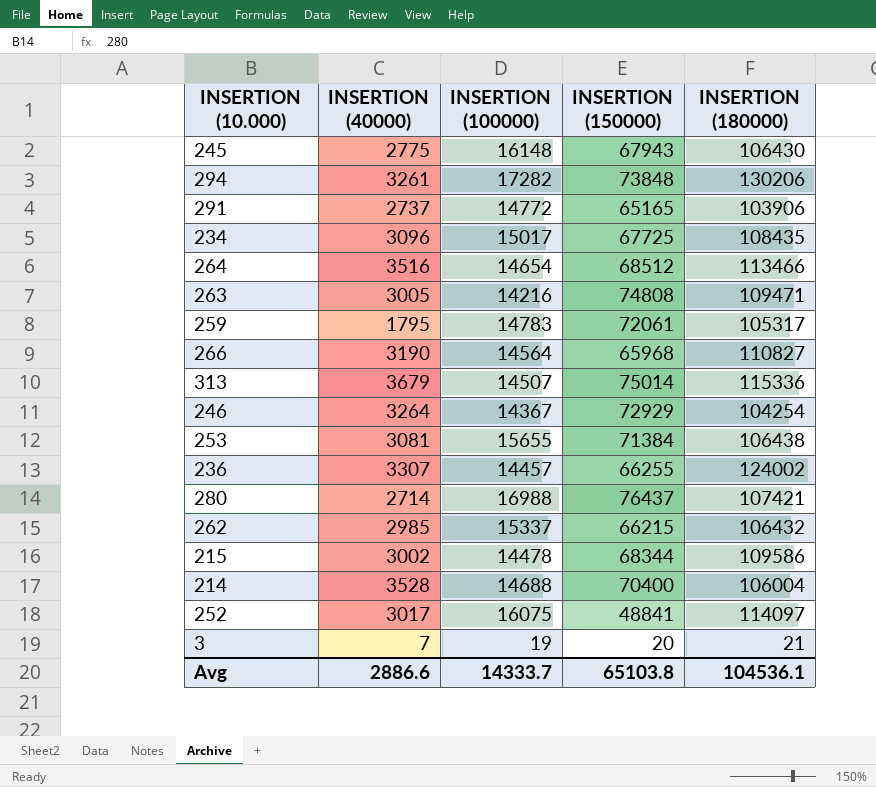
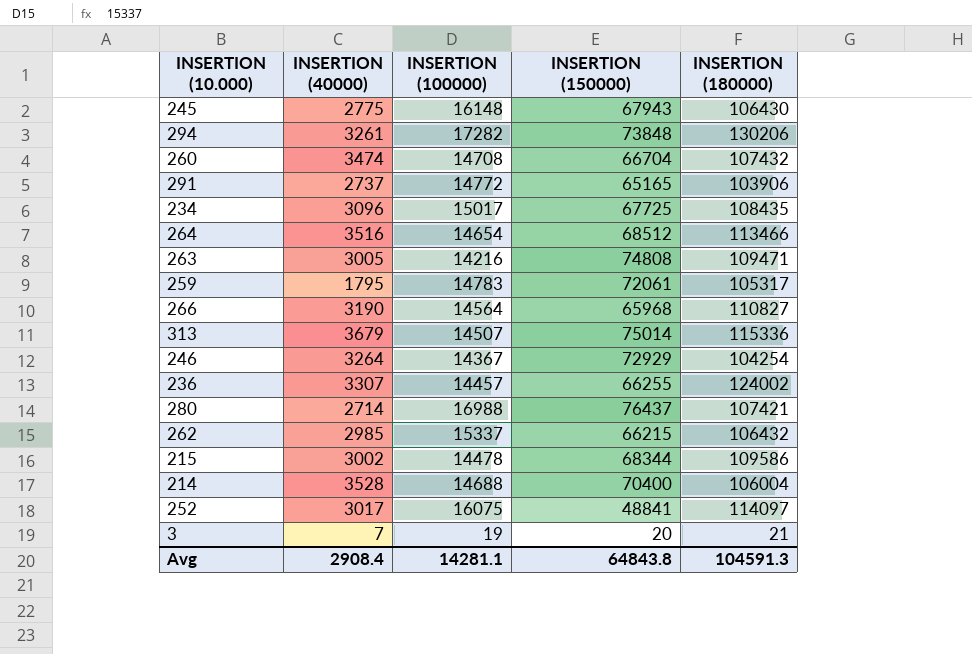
row 253: 3081 | 15655 | 71384 | 106438 -> none
row 260: none -> 3474 | 14708 | 66704 | 107432
Avg | INSERTION (40000): 2886.6 -> 2908.4
Avg | INSERTION (100000): 14333.7 -> 14281.1
Avg | INSERTION (150000): 65103.8 -> 64843.8
Avg | INSERTION (180000): 104536.1 -> 104591.3

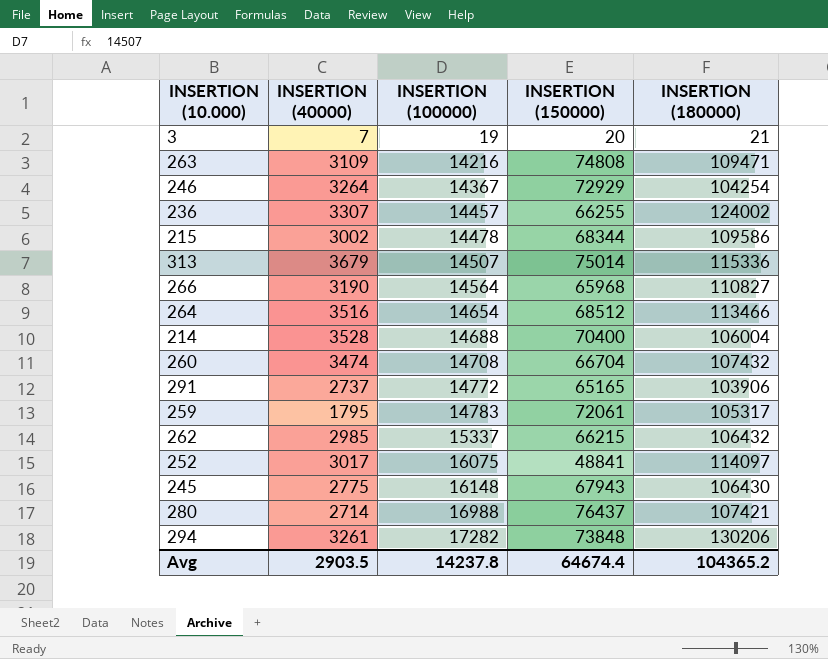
row order: none -> INSERTION (100000) ascending
row 234: 3096 | 15017 | 67725 | 108435 -> none
263 | INSERTION (40000): 3005 -> 3109
Avg | INSERTION (40000): 2908.4 -> 2903.5
Avg | INSERTION (100000): 14281.1 -> 14237.8
Avg | INSERTION (150000): 64843.8 -> 64674.4
Avg | INSERTION (180000): 104591.3 -> 104365.2

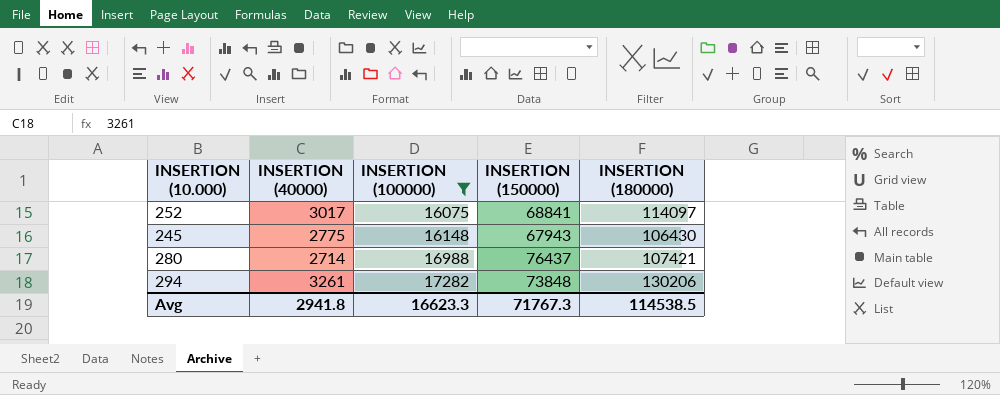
filter: none -> INSERTION (100000) >= 16075
252 | INSERTION (150000): 48841 -> 68841
Avg | INSERTION (40000): 2903.5 -> 2941.8
Avg | INSERTION (100000): 14237.8 -> 16623.3
Avg | INSERTION (150000): 64674.4 -> 71767.3
Avg | INSERTION (180000): 104365.2 -> 114538.5

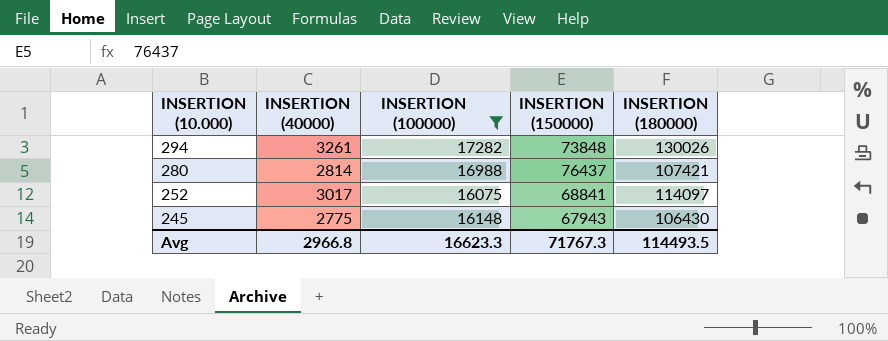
row order: INSERTION (100000) ascending -> INSERTION (10.000) descending
294 | INSERTION (180000): 130206 -> 130026
280 | INSERTION (40000): 2714 -> 2814
Avg | INSERTION (40000): 2941.8 -> 2966.8
Avg | INSERTION (180000): 114538.5 -> 114493.5

